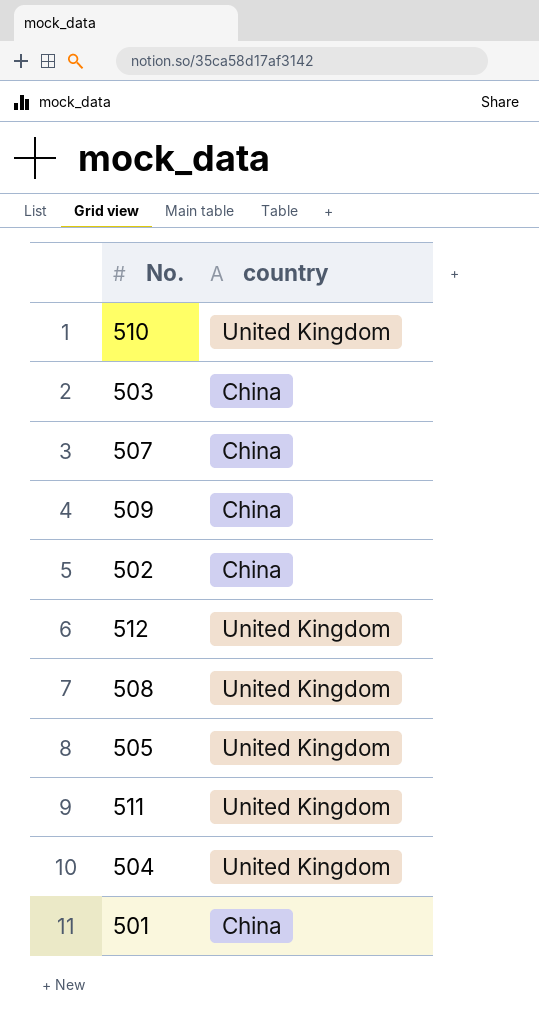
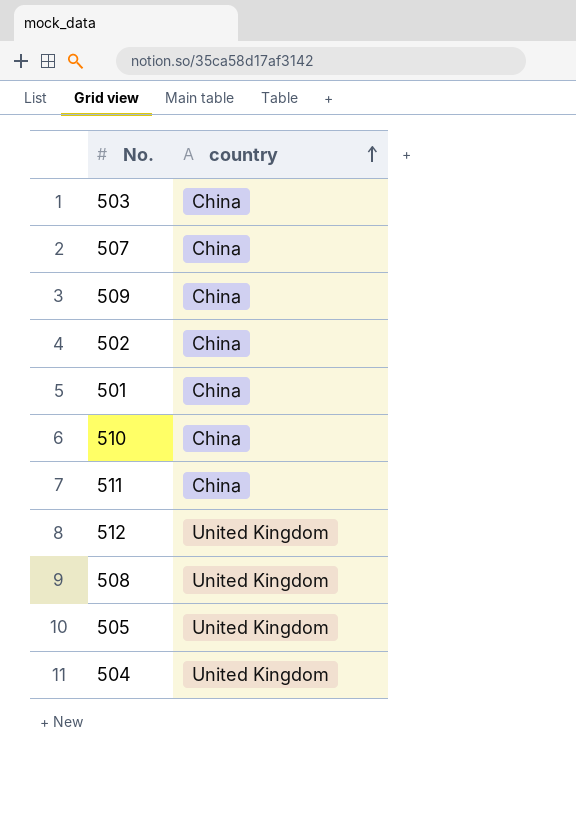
row order: none -> country ascending
510 | country: United Kingdom -> China
511 | country: United Kingdom -> China

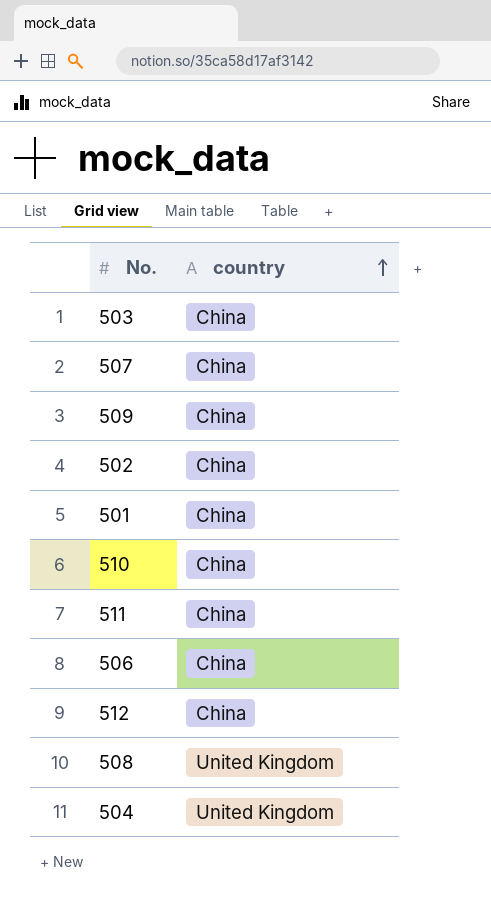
row 505: United Kingdom -> none
row 506: none -> China
512 | country: United Kingdom -> China

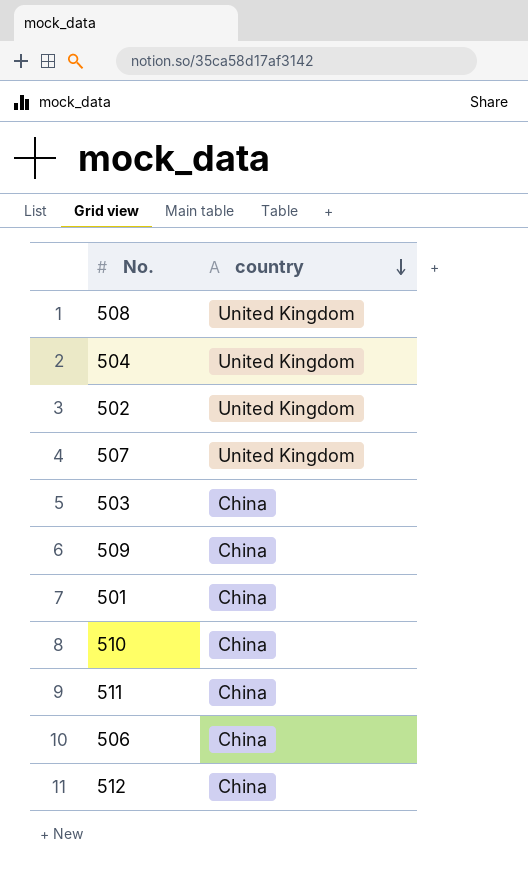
row order: country ascending -> country descending
502 | country: China -> United Kingdom
507 | country: China -> United Kingdom

